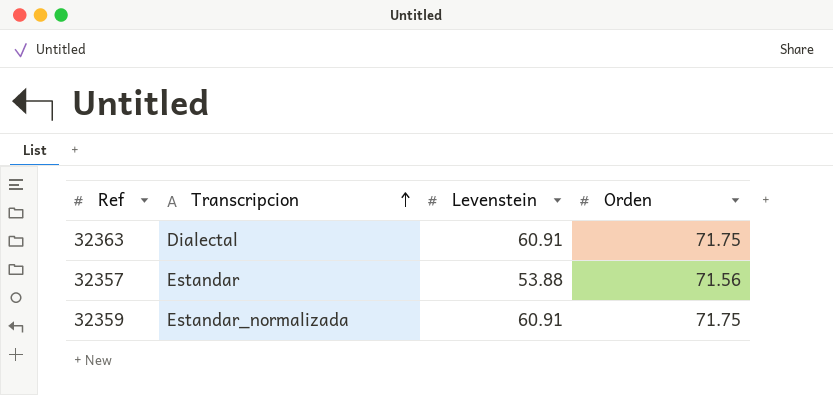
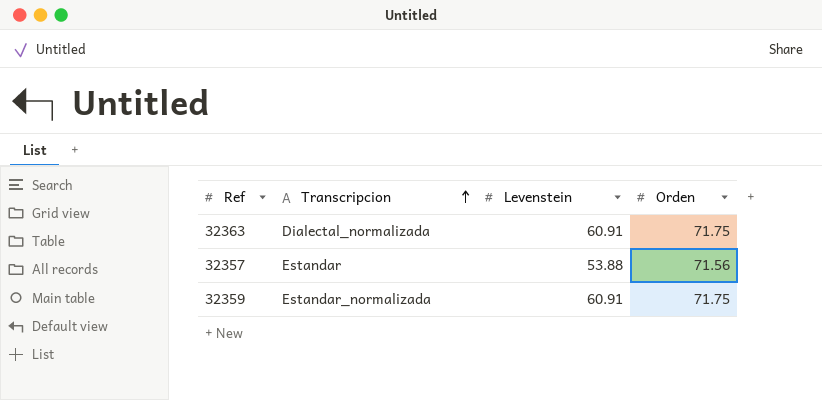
32363 | Transcripcion: Dialectal -> Dialectal_normalizada

